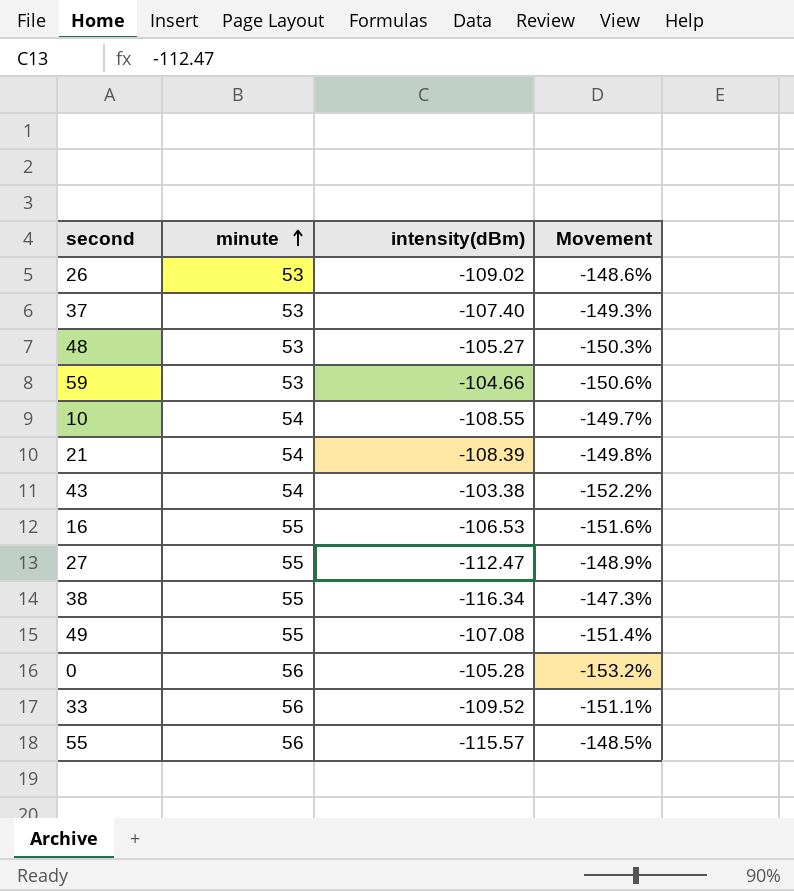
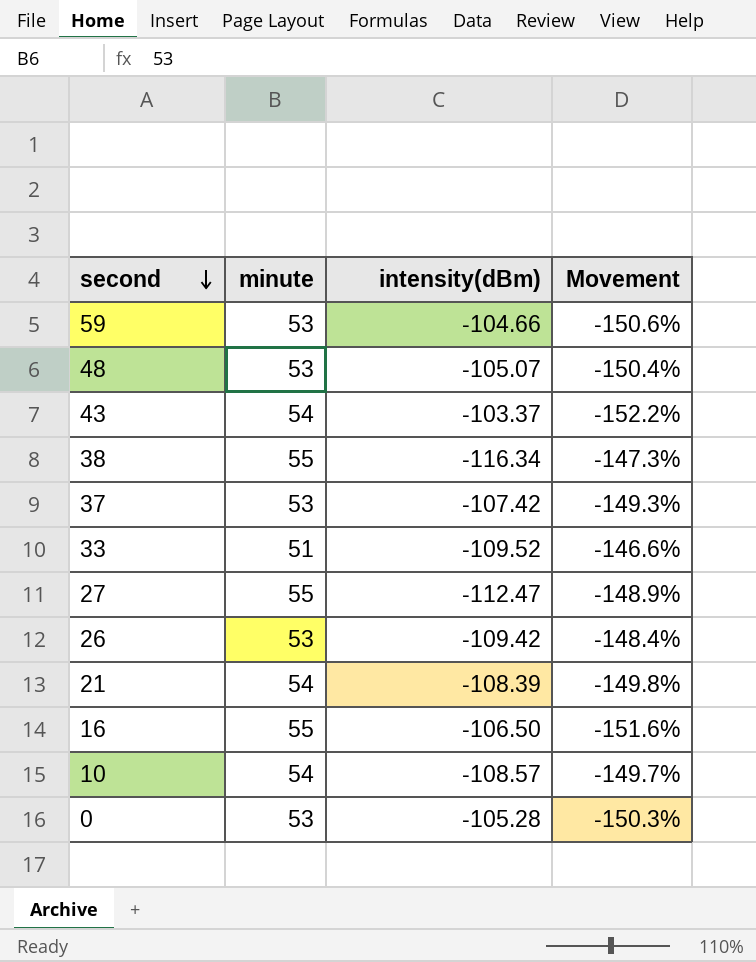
row order: minute ascending -> second descending
row 49: 55 | -107.08 | -151.4% -> none
row 55: 56 | -115.57 | -148.5% -> none
48 | intensity(dBm): -105.27 -> -105.07
48 | Movement: -150.3% -> -150.4%
43 | intensity(dBm): -103.38 -> -103.37
37 | intensity(dBm): -107.40 -> -107.42
33 | minute: 56 -> 51
33 | Movement: -151.1% -> -146.6%
26 | intensity(dBm): -109.02 -> -109.42
26 | Movement: -148.6% -> -148.4%
16 | intensity(dBm): -106.53 -> -106.50
10 | intensity(dBm): -108.55 -> -108.57
0 | minute: 56 -> 53
0 | Movement: -153.2% -> -150.3%

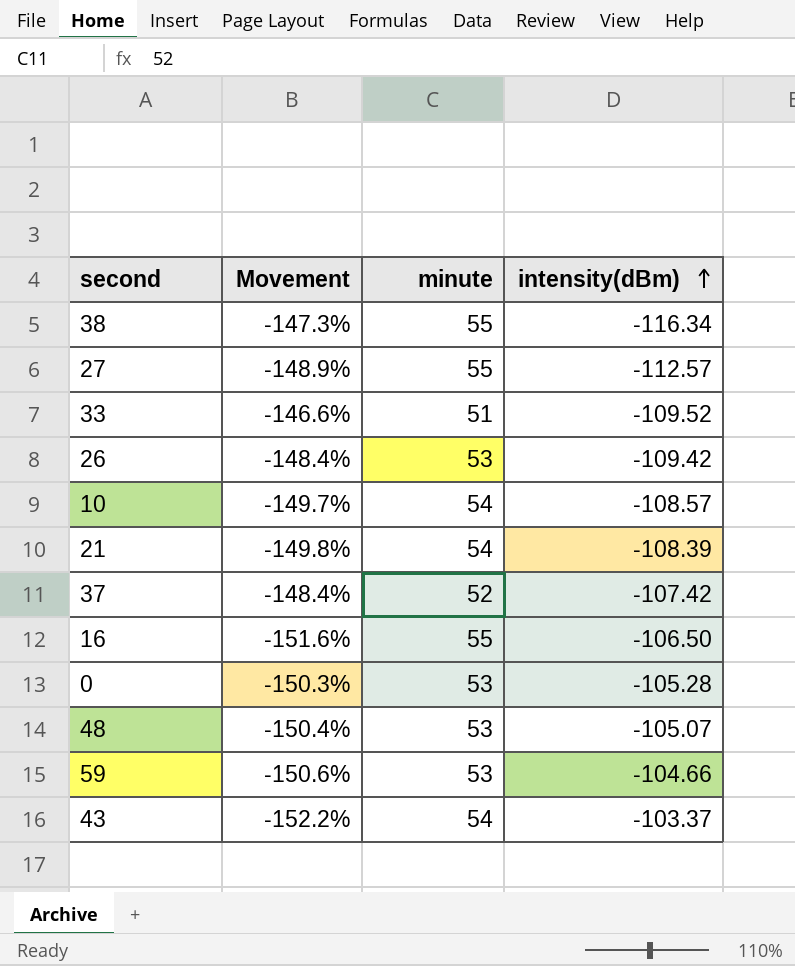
row order: second descending -> intensity(dBm) ascending
column Movement | position: 4 -> 2
27 | intensity(dBm): -112.47 -> -112.57
37 | Movement: -149.3% -> -148.4%
37 | minute: 53 -> 52

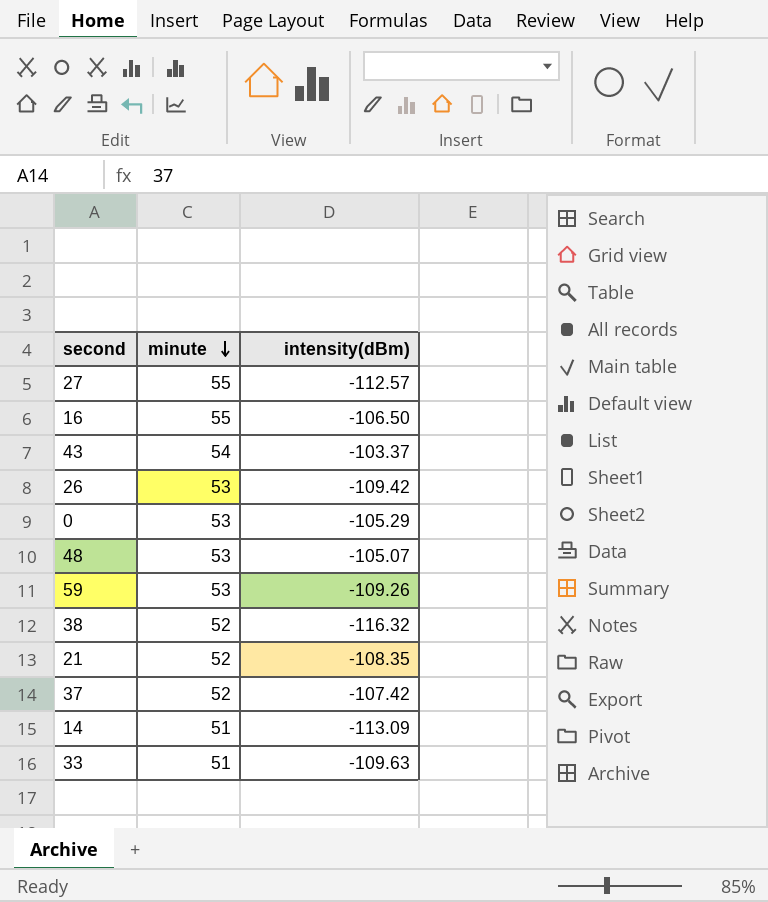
row order: intensity(dBm) ascending -> minute descending
column Movement | formula: ([minute] - [intensity(dBm)]) / [intensity(dBm)] -> none
row 10: -149.7% | 54 | -108.57 -> none
0 | intensity(dBm): -105.28 -> -105.29
59 | intensity(dBm): -104.66 -> -109.26
38 | minute: 55 -> 52
38 | intensity(dBm): -116.34 -> -116.32
21 | minute: 54 -> 52
21 | intensity(dBm): -108.39 -> -108.35
row 14: none -> 51 | -113.09
33 | intensity(dBm): -109.52 -> -109.63

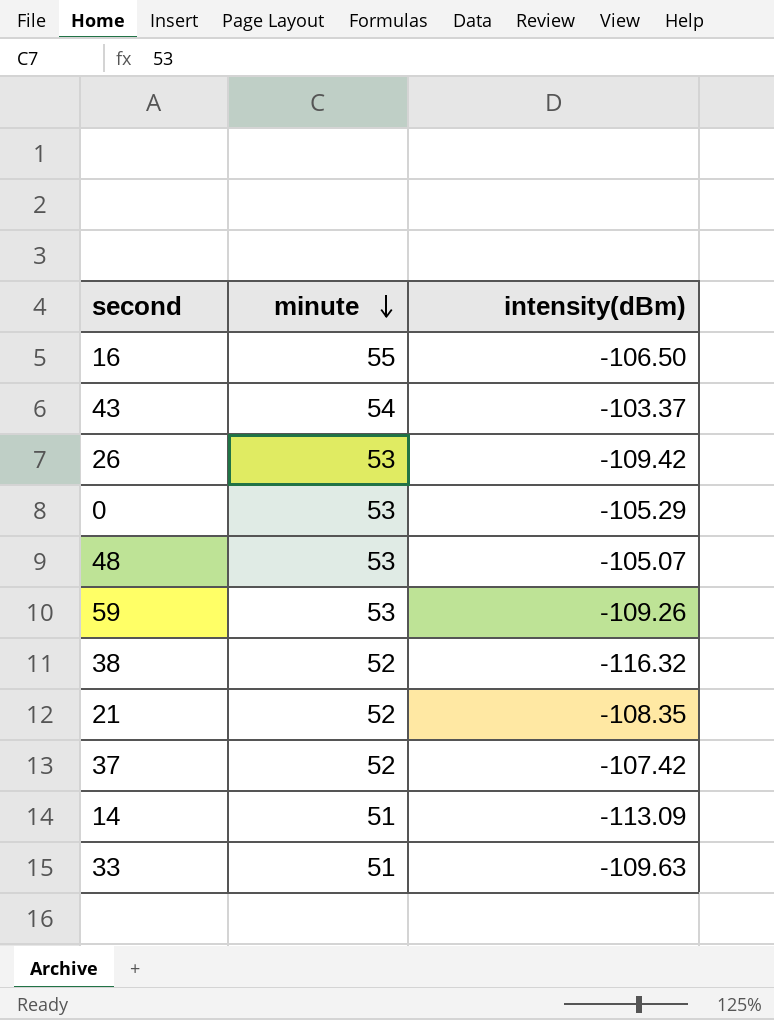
row 27: 55 | -112.57 -> none

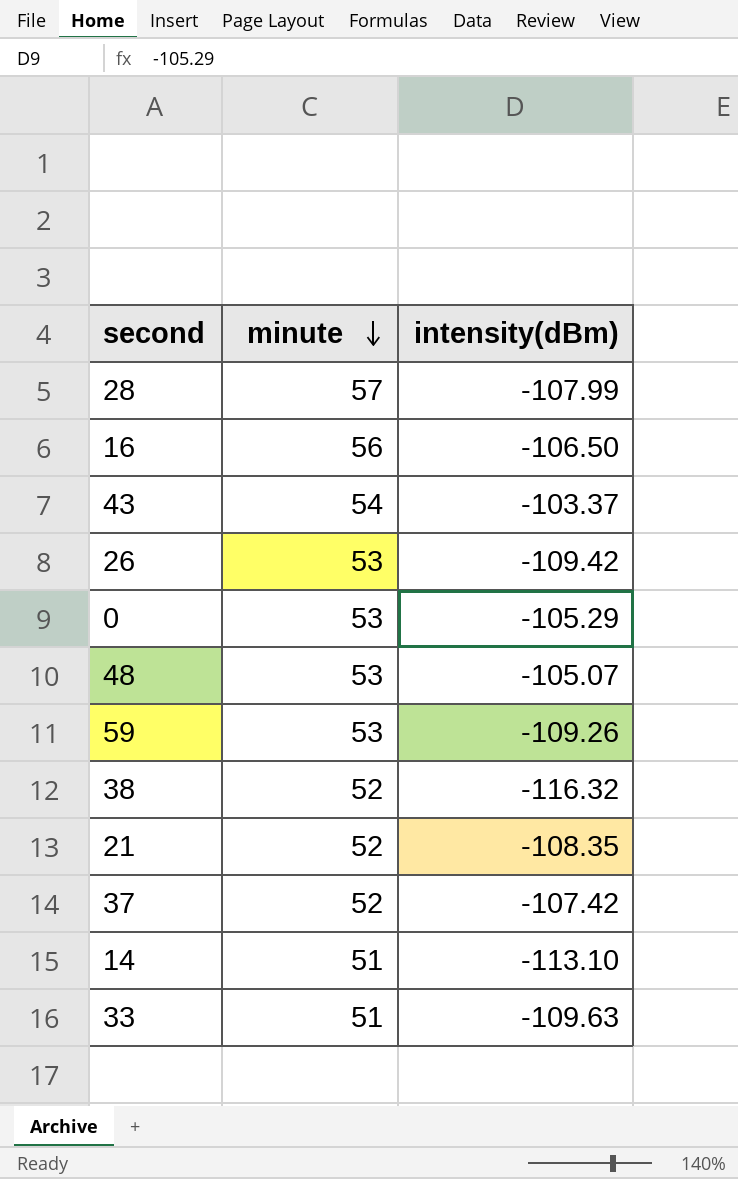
row 28: none -> 57 | -107.99
16 | minute: 55 -> 56
14 | intensity(dBm): -113.09 -> -113.10

